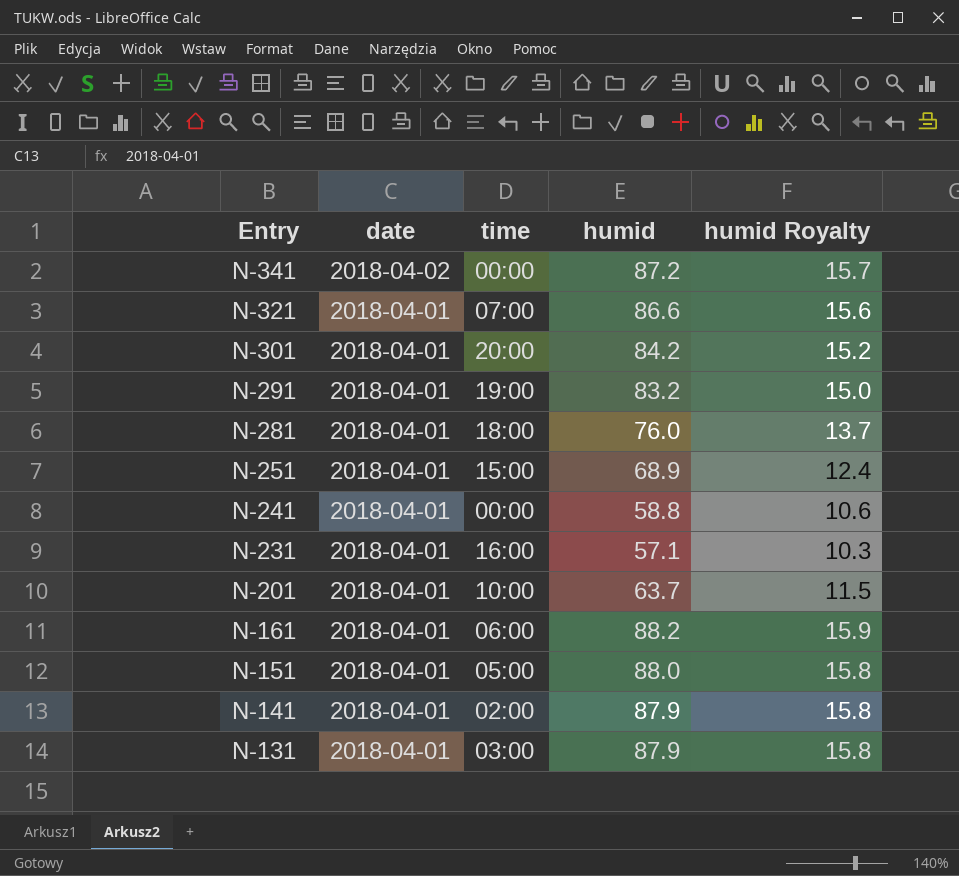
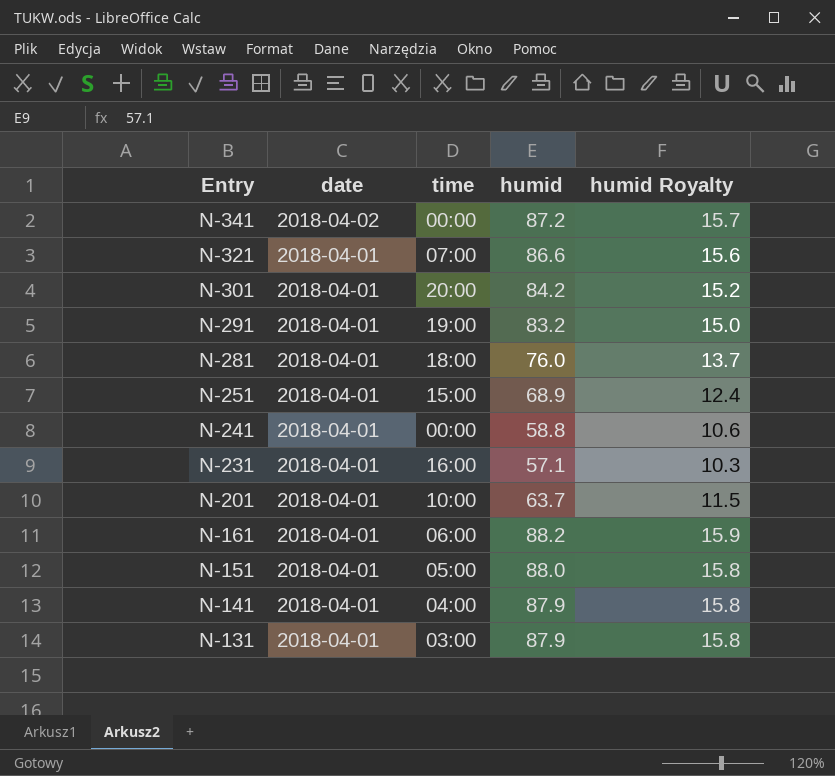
N-141 | time: 02:00 -> 04:00

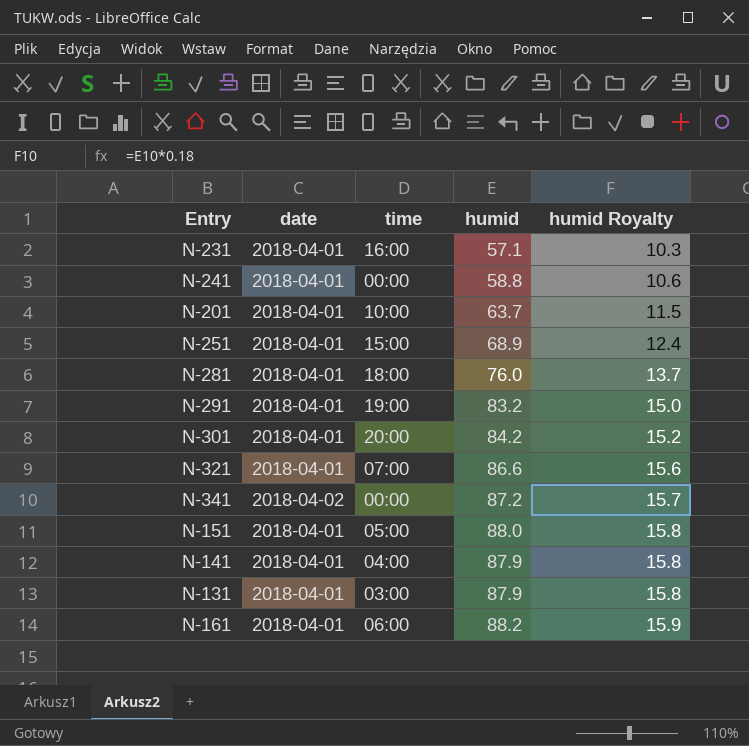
row order: Entry descending -> humid Royalty ascending

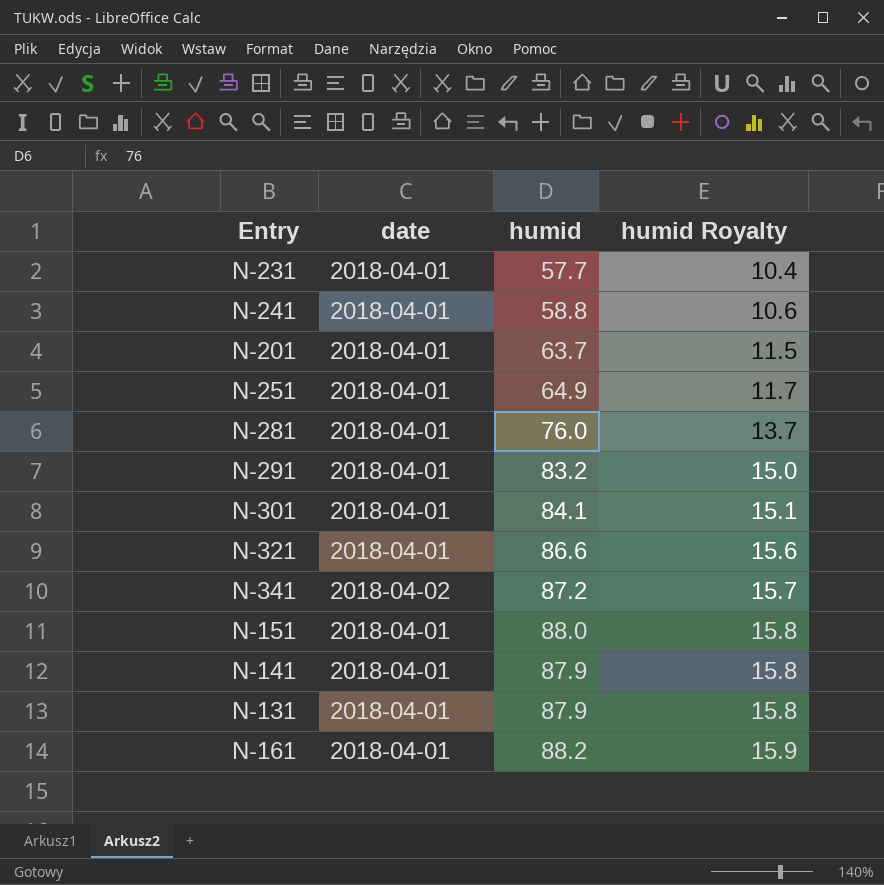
column time | position: 3 -> none
N-231 | humid: 57.1 -> 57.7
N-231 | humid Royalty: 10.3 -> 10.4
N-251 | humid: 68.9 -> 64.9
N-251 | humid Royalty: 12.4 -> 11.7
N-301 | humid: 84.2 -> 84.1
N-301 | humid Royalty: 15.2 -> 15.1

